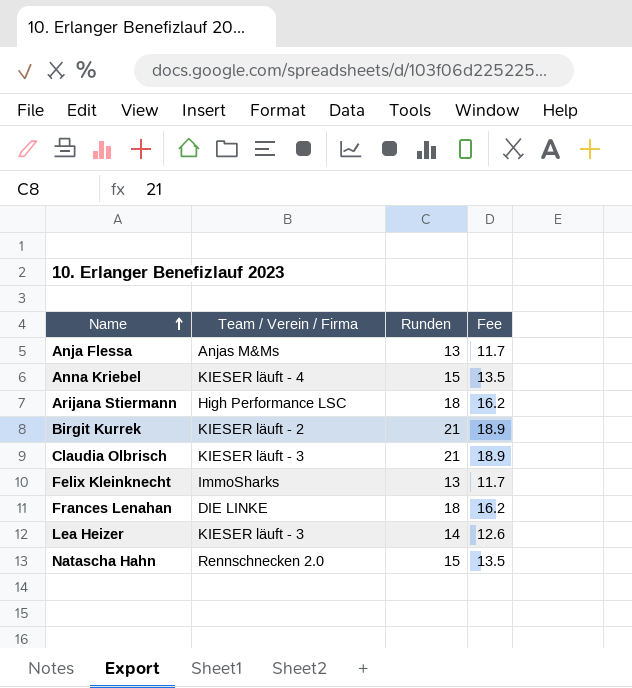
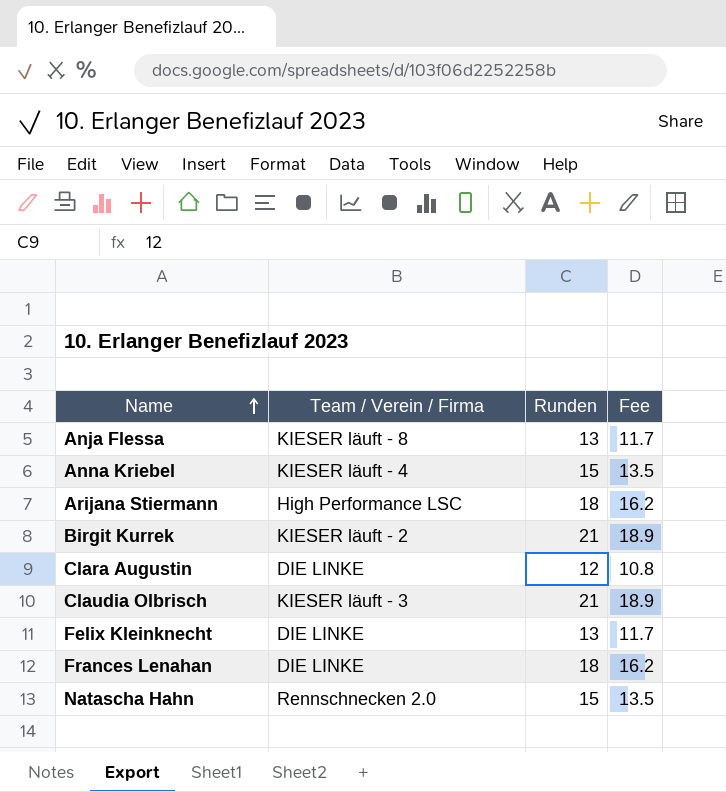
row Lea Heizer: KIESER läuft - 3 | 14 | 12.6 -> none
Anja Flessa | Team / Verein / Firma: Anjas M&Ms -> KIESER läuft - 8
row Clara Augustin: none -> DIE LINKE | 12 | 10.8
Felix Kleinknecht | Team / Verein / Firma: ImmoSharks -> DIE LINKE

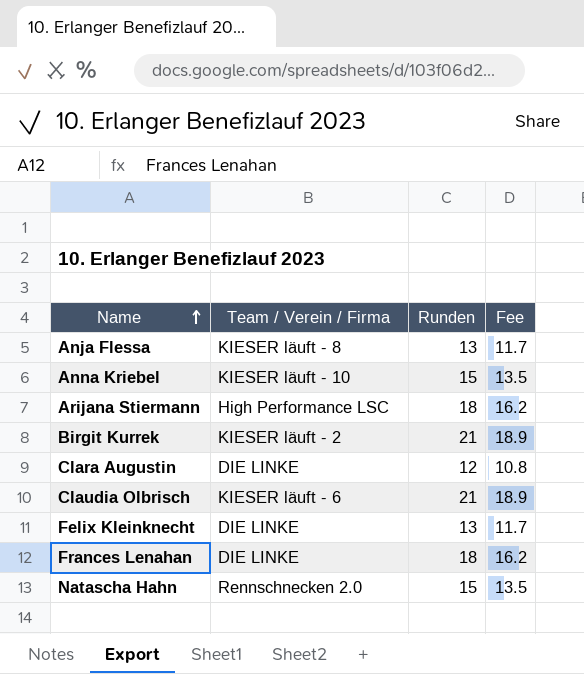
Anna Kriebel | Team / Verein / Firma: KIESER läuft - 4 -> KIESER läuft - 10
Claudia Olbrisch | Team / Verein / Firma: KIESER läuft - 3 -> KIESER läuft - 6

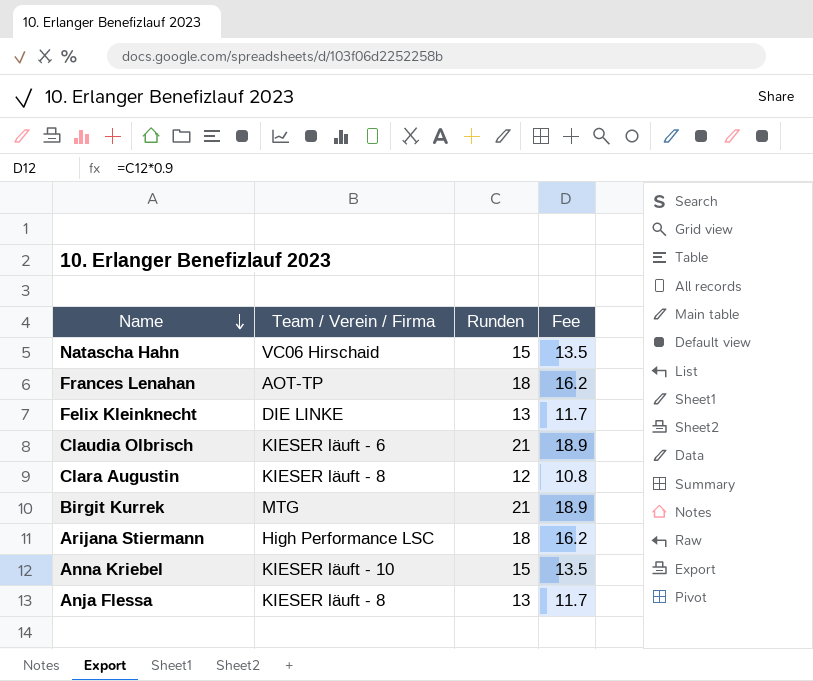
row order: Name ascending -> Name descending
Natascha Hahn | Team / Verein / Firma: Rennschnecken 2.0 -> VC06 Hirschaid
Frances Lenahan | Team / Verein / Firma: DIE LINKE -> AOT-TP
Clara Augustin | Team / Verein / Firma: DIE LINKE -> KIESER läuft - 8
Birgit Kurrek | Team / Verein / Firma: KIESER läuft - 2 -> MTG

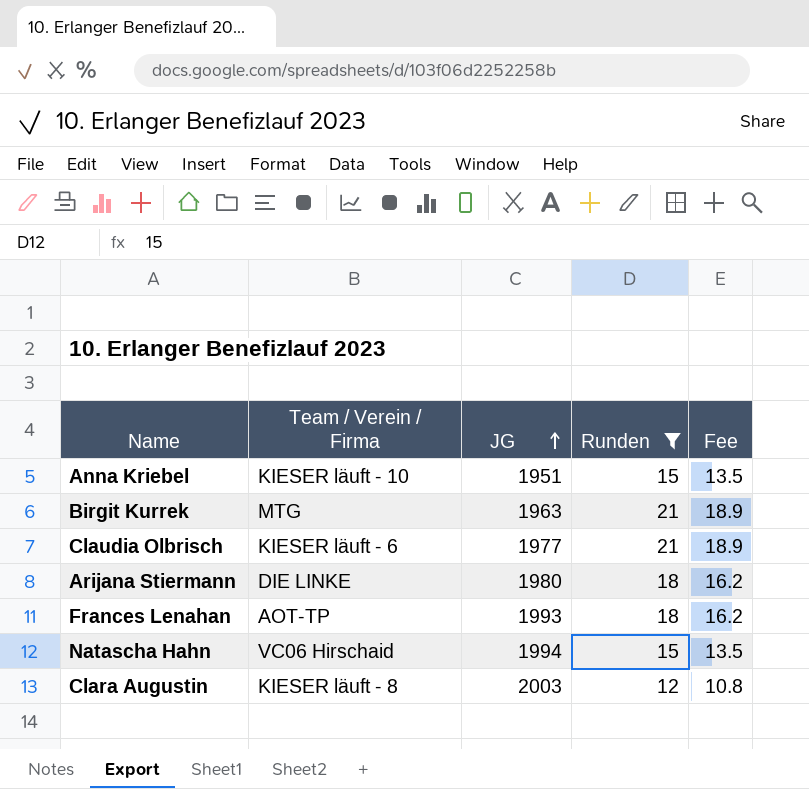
filter: none -> Runden != 13
row order: Name descending -> JG ascending
column JG | position: none -> 3
Arijana Stiermann | Team / Verein / Firma: High Performance LSC -> DIE LINKE

